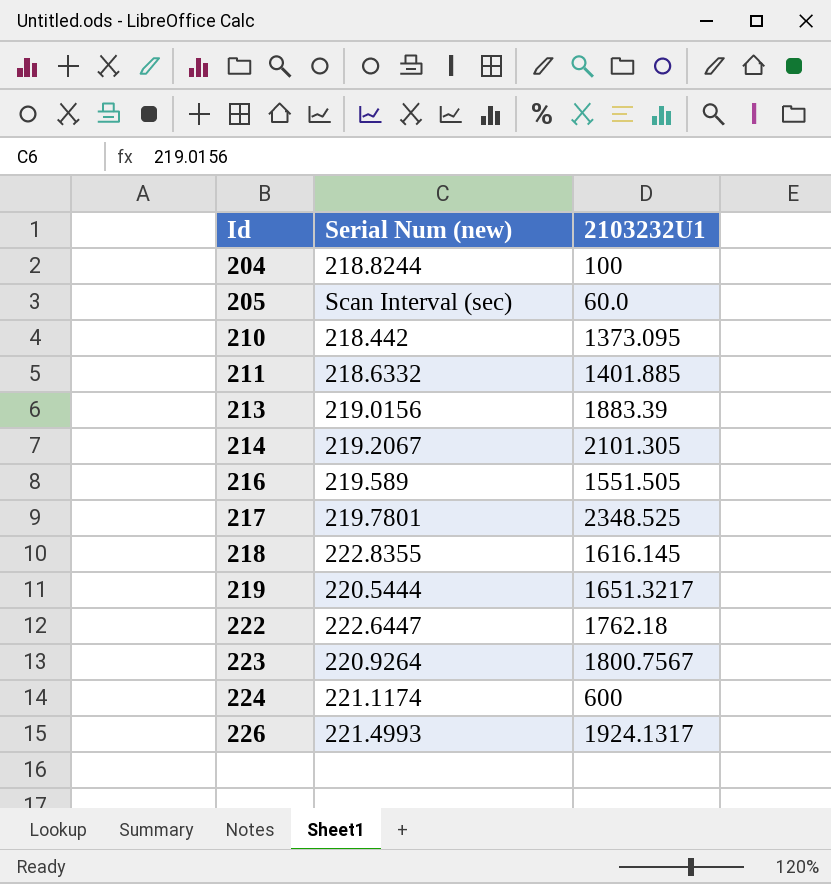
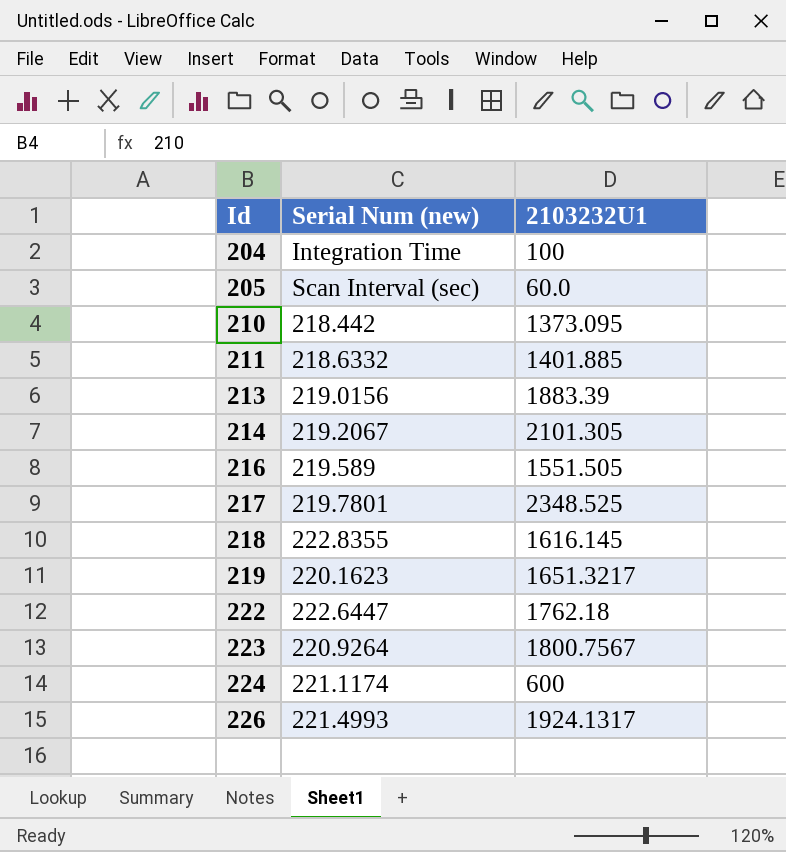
204 | Serial Num (new): 218.8244 -> Integration Time
219 | Serial Num (new): 220.5444 -> 220.1623

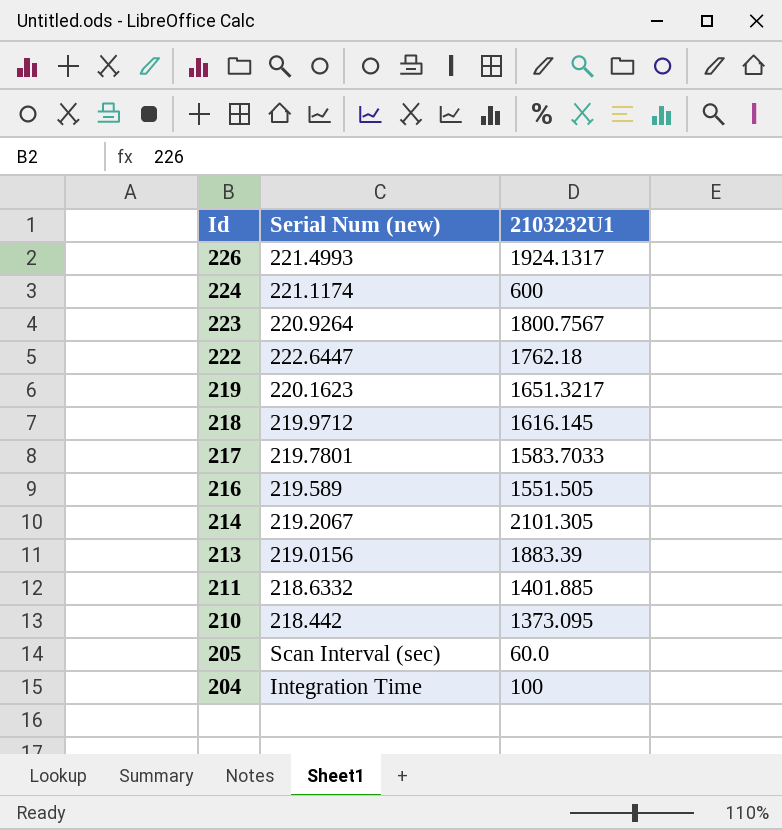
row order: Id ascending -> Id descending
218 | Serial Num (new): 222.8355 -> 219.9712
217 | 2103232U1: 2348.525 -> 1583.7033

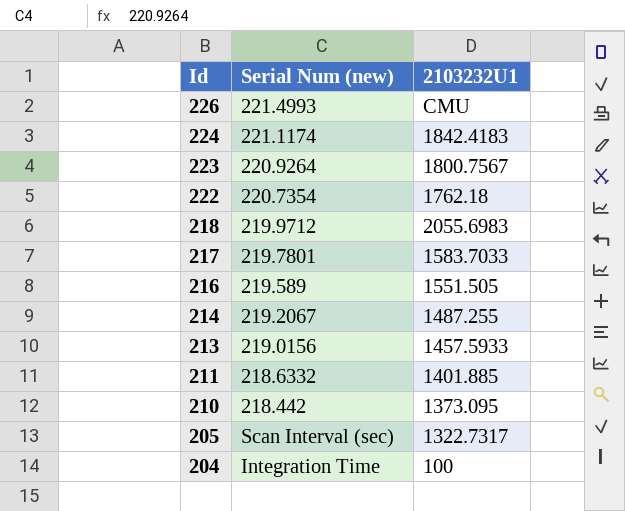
row 219: 220.1623 | 1651.3217 -> none
226 | 2103232U1: 1924.1317 -> CMU
224 | 2103232U1: 600 -> 1842.4183
222 | Serial Num (new): 222.6447 -> 220.7354
218 | 2103232U1: 1616.145 -> 2055.6983
214 | 2103232U1: 2101.305 -> 1487.255
213 | 2103232U1: 1883.39 -> 1457.5933
205 | 2103232U1: 60.0 -> 1322.7317

